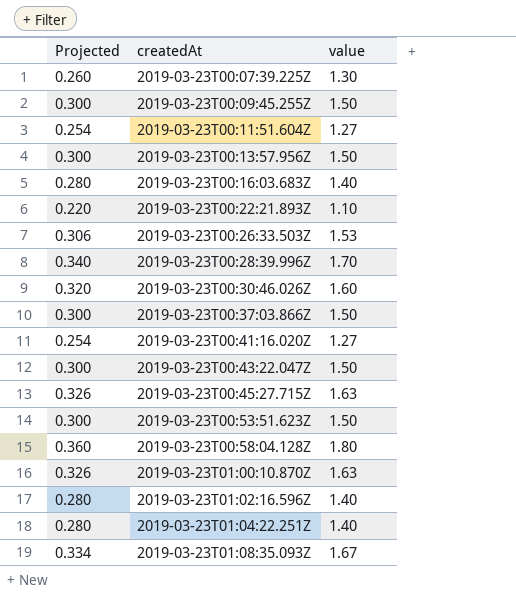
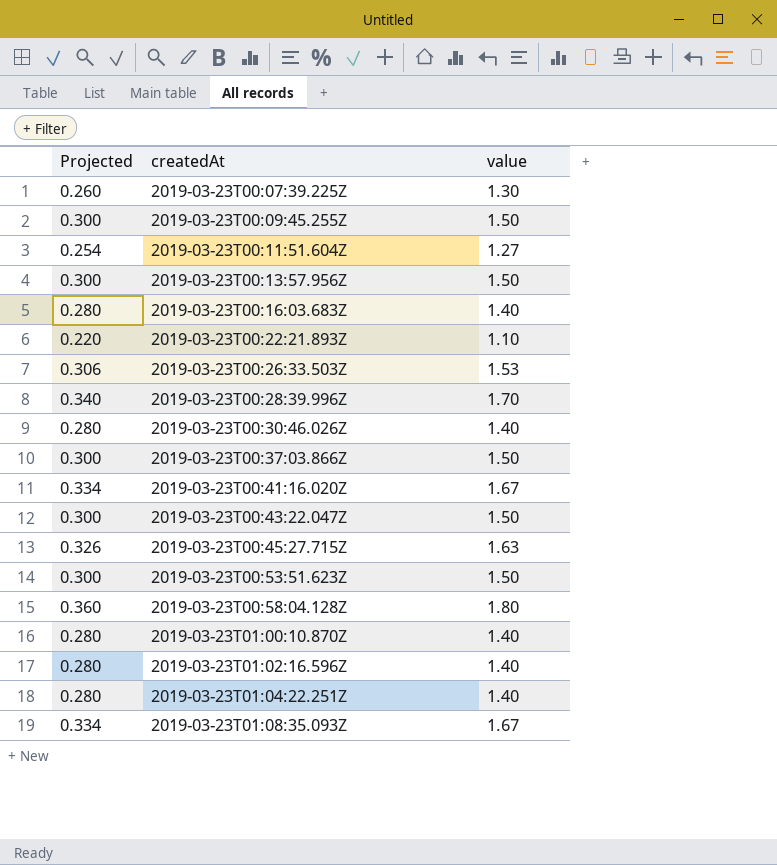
2019-03-23T00:30:46.026Z | Projected: 0.320 -> 0.280
2019-03-23T00:30:46.026Z | value: 1.60 -> 1.40
2019-03-23T00:41:16.020Z | Projected: 0.254 -> 0.334
2019-03-23T00:41:16.020Z | value: 1.27 -> 1.67
2019-03-23T01:00:10.870Z | Projected: 0.326 -> 0.280
2019-03-23T01:00:10.870Z | value: 1.63 -> 1.40

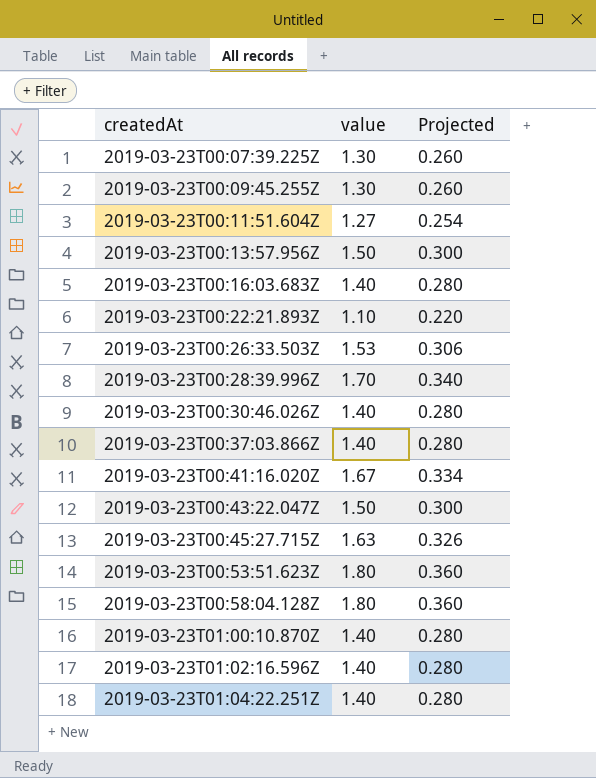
column Projected | position: 1 -> 3
row 2019-03-23T01:08:35.093Z: 0.334 | 1.67 -> none
2019-03-23T00:09:45.255Z | value: 1.50 -> 1.30
2019-03-23T00:09:45.255Z | Projected: 0.300 -> 0.260
2019-03-23T00:37:03.866Z | value: 1.50 -> 1.40
2019-03-23T00:37:03.866Z | Projected: 0.300 -> 0.280
2019-03-23T00:53:51.623Z | value: 1.50 -> 1.80
2019-03-23T00:53:51.623Z | Projected: 0.300 -> 0.360

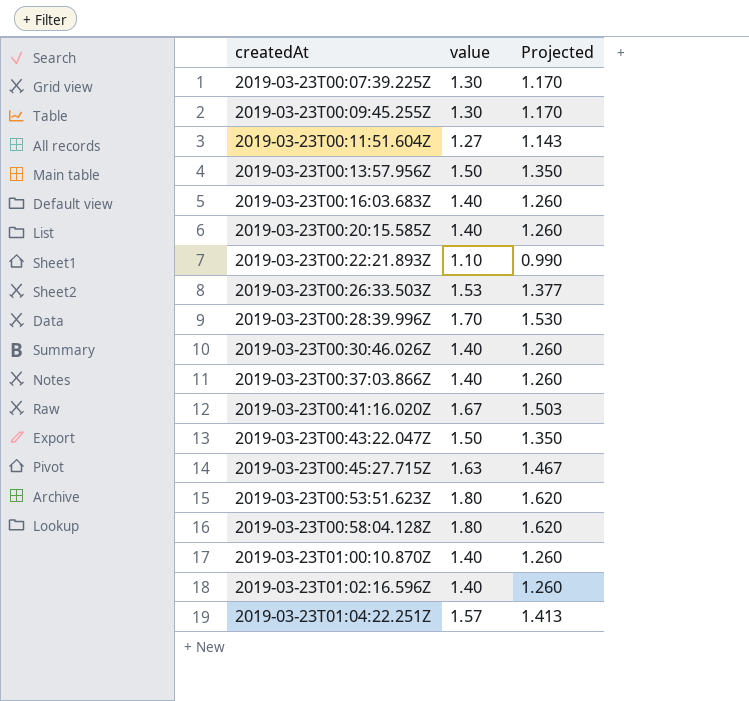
column Projected | formula: [value] * 0.2 -> [value] * 0.9
row 2019-03-23T00:20:15.585Z: none -> 1.40 | 1.260
2019-03-23T01:04:22.251Z | value: 1.40 -> 1.57

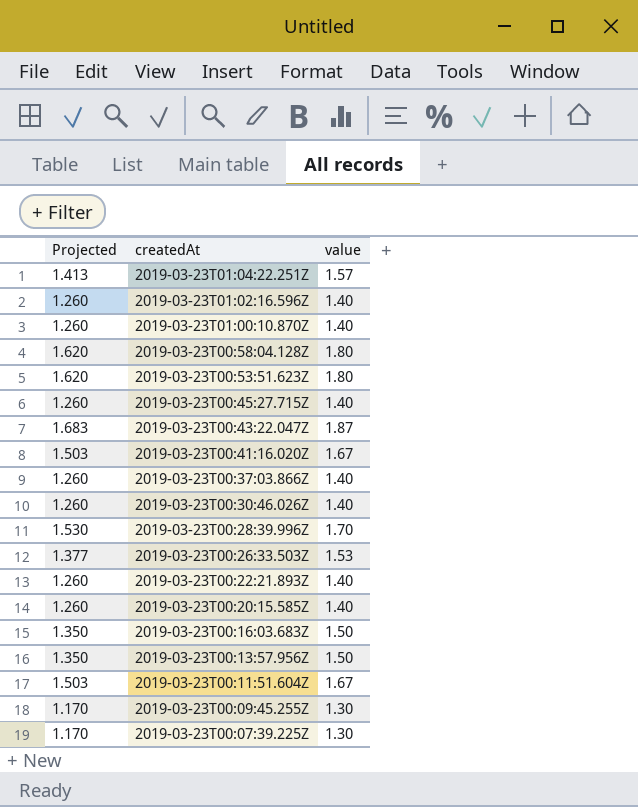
row order: createdAt ascending -> createdAt descending
column Projected | position: 3 -> 1
2019-03-23T00:45:27.715Z | Projected: 1.467 -> 1.260
2019-03-23T00:45:27.715Z | value: 1.63 -> 1.40
2019-03-23T00:43:22.047Z | Projected: 1.350 -> 1.683
2019-03-23T00:43:22.047Z | value: 1.50 -> 1.87
2019-03-23T00:22:21.893Z | Projected: 0.990 -> 1.260
2019-03-23T00:22:21.893Z | value: 1.10 -> 1.40
2019-03-23T00:16:03.683Z | Projected: 1.260 -> 1.350
2019-03-23T00:16:03.683Z | value: 1.40 -> 1.50
2019-03-23T00:11:51.604Z | Projected: 1.143 -> 1.503
2019-03-23T00:11:51.604Z | value: 1.27 -> 1.67

